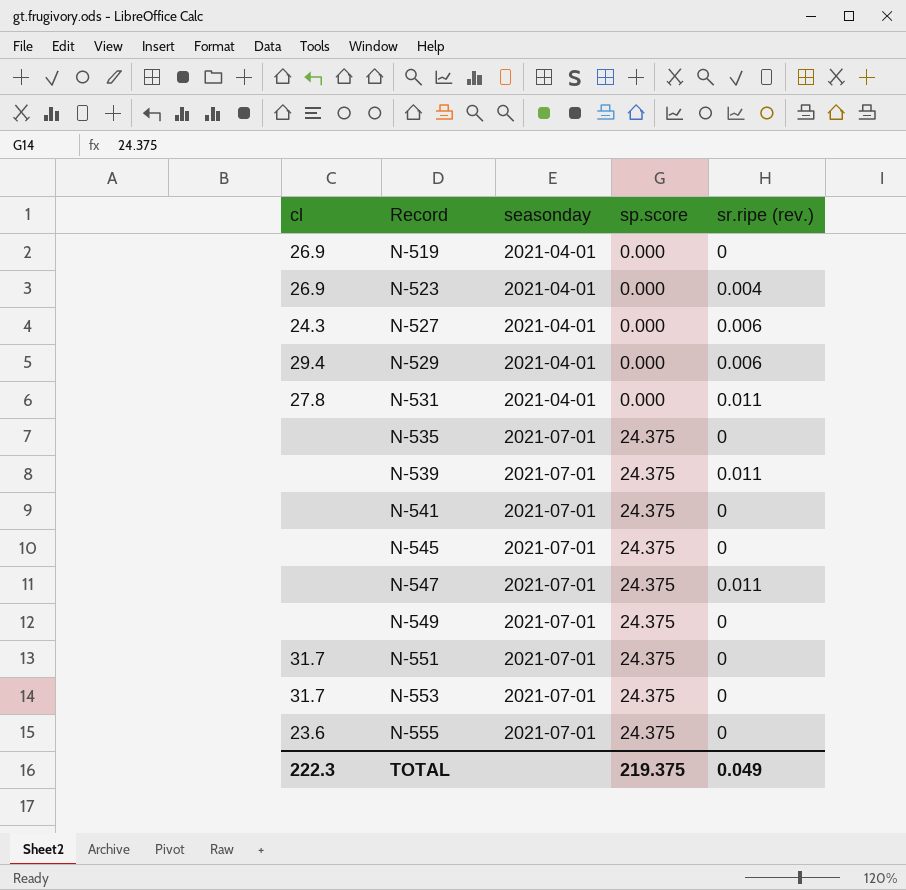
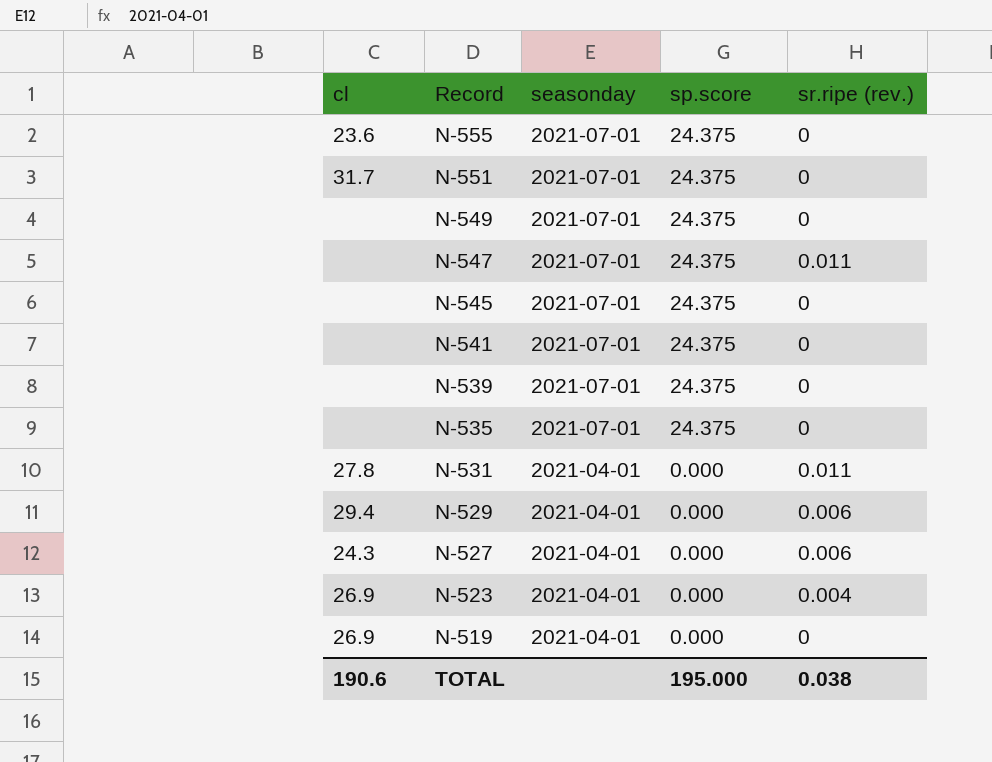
row order: Record ascending -> Record descending
row N-553: 31.7 | 2021-07-01 | 24.375 | 0 -> none
N-539 | sr.ripe (rev.): 0.011 -> 0
TOTAL | cl: 222.3 -> 190.6
TOTAL | sp.score: 219.375 -> 195.000
TOTAL | sr.ripe (rev.): 0.049 -> 0.038

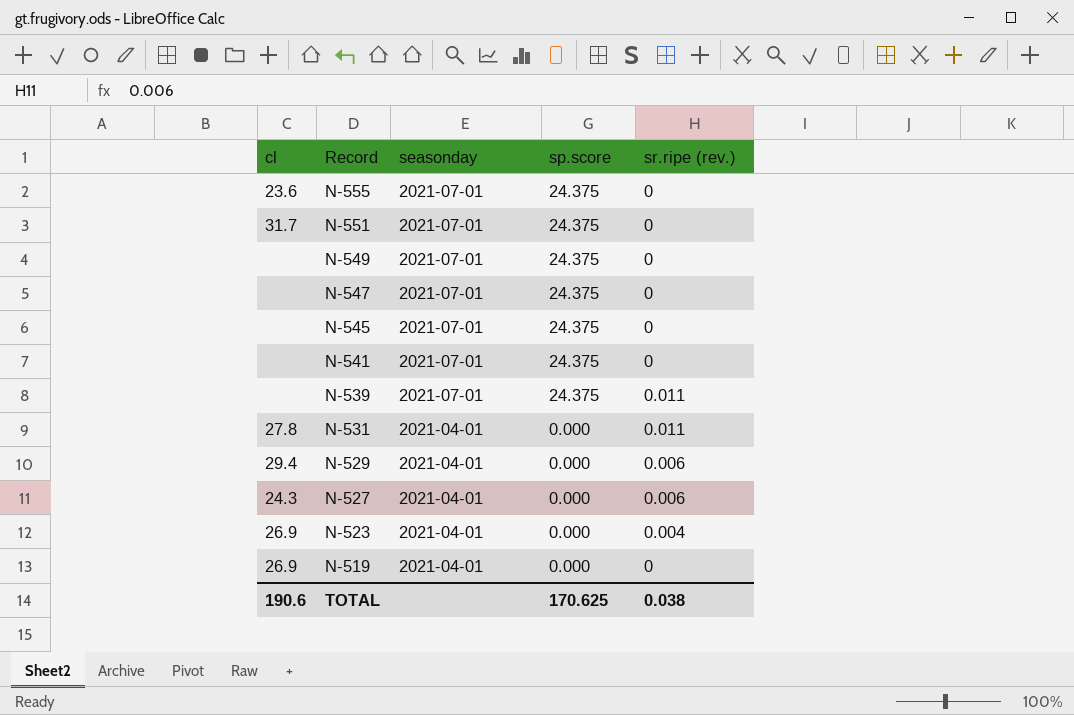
row N-535: none | 2021-07-01 | 24.375 | 0 -> none
N-547 | sr.ripe (rev.): 0.011 -> 0
N-539 | sr.ripe (rev.): 0 -> 0.011
TOTAL | sp.score: 195.000 -> 170.625

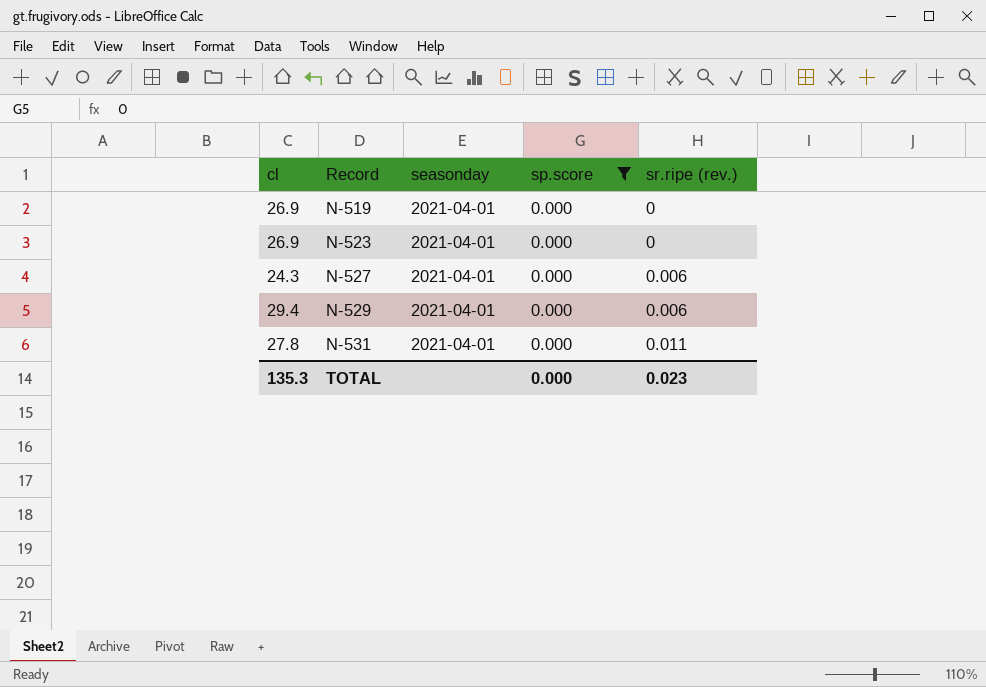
filter: none -> sp.score = 0.000
row order: Record descending -> Record ascending
N-523 | sr.ripe (rev.): 0.004 -> 0
TOTAL | cl: 190.6 -> 135.3
TOTAL | sp.score: 170.625 -> 0.000
TOTAL | sr.ripe (rev.): 0.038 -> 0.023

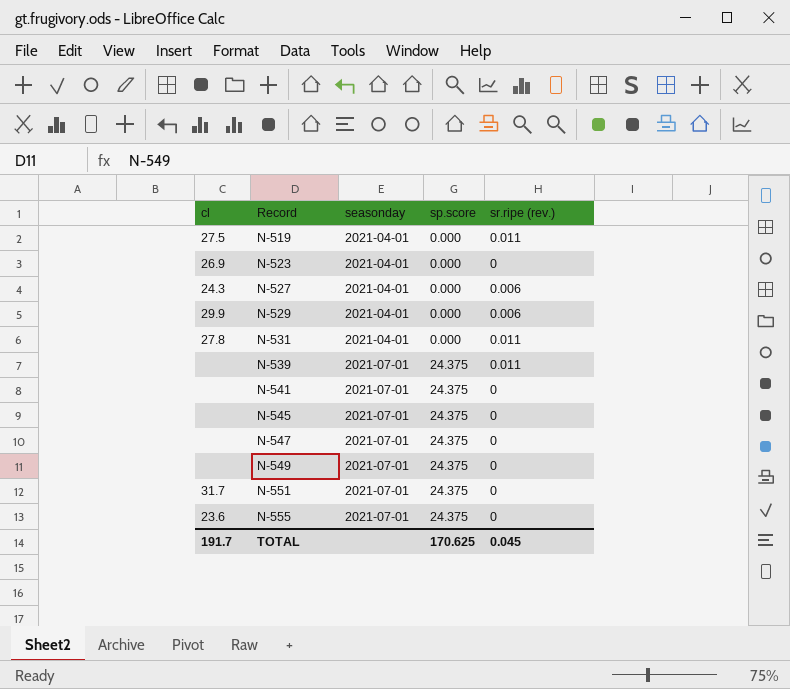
filter: sp.score = 0.000 -> none
N-519 | cl: 26.9 -> 27.5
N-519 | sr.ripe (rev.): 0 -> 0.011
N-529 | cl: 29.4 -> 29.9
TOTAL | cl: 135.3 -> 191.7
TOTAL | sp.score: 0.000 -> 170.625
TOTAL | sr.ripe (rev.): 0.023 -> 0.045

